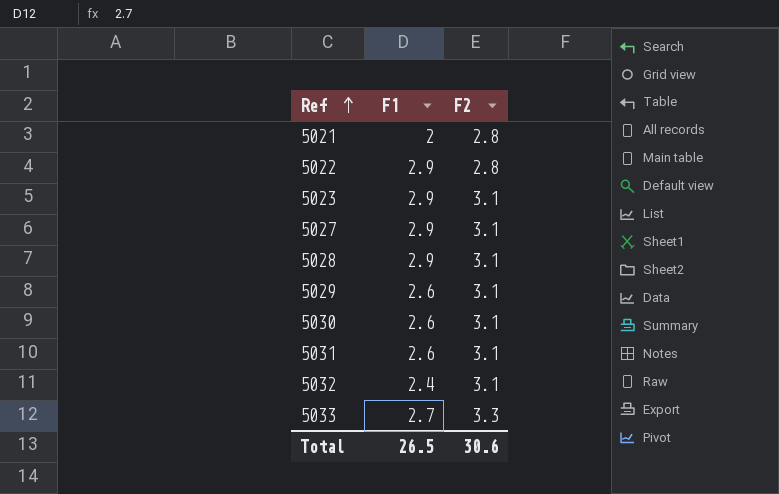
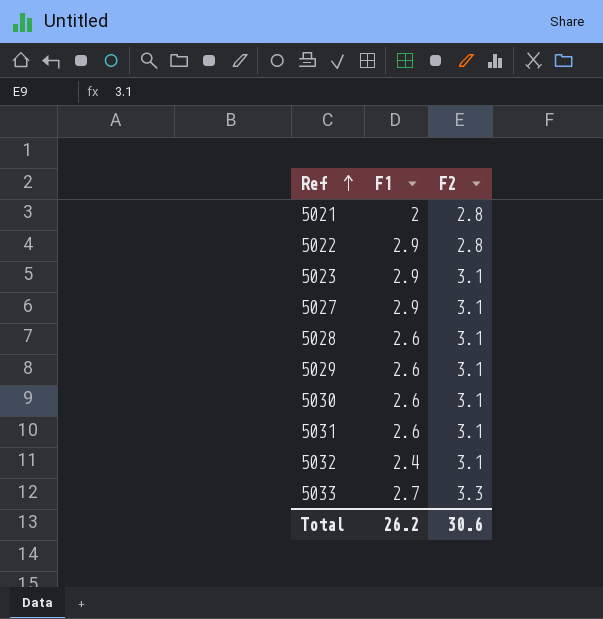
5028 | F1: 2.9 -> 2.6
Total | F1: 26.5 -> 26.2

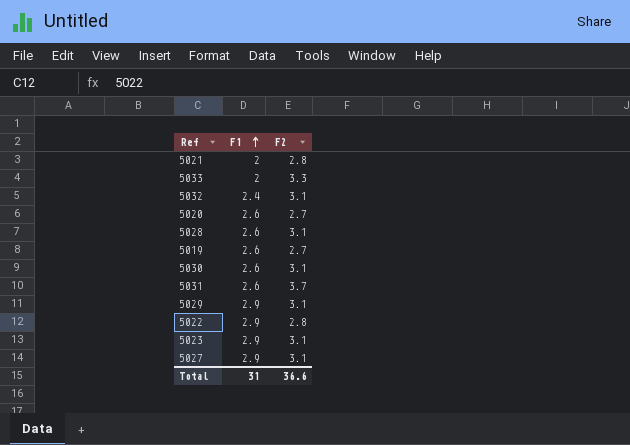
row order: Ref ascending -> F1 ascending
5033 | F1: 2.7 -> 2
row 5020: none -> 2.6 | 2.7
row 5019: none -> 2.6 | 2.7
5031 | F2: 3.1 -> 3.7
5029 | F1: 2.6 -> 2.9
Total | F1: 26.2 -> 31
Total | F2: 30.6 -> 36.6

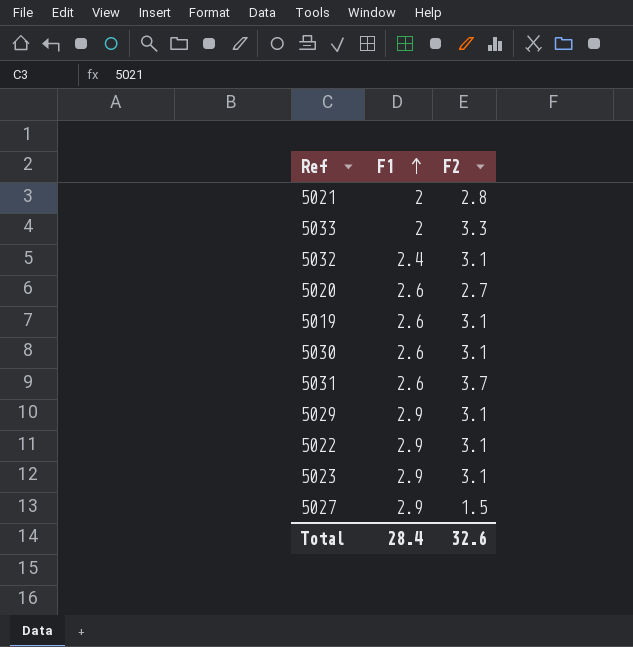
row 5028: 2.6 | 3.1 -> none
5019 | F2: 2.7 -> 3.1
5022 | F2: 2.8 -> 3.1
5027 | F2: 3.1 -> 1.5
Total | F1: 31 -> 28.4
Total | F2: 36.6 -> 32.6

